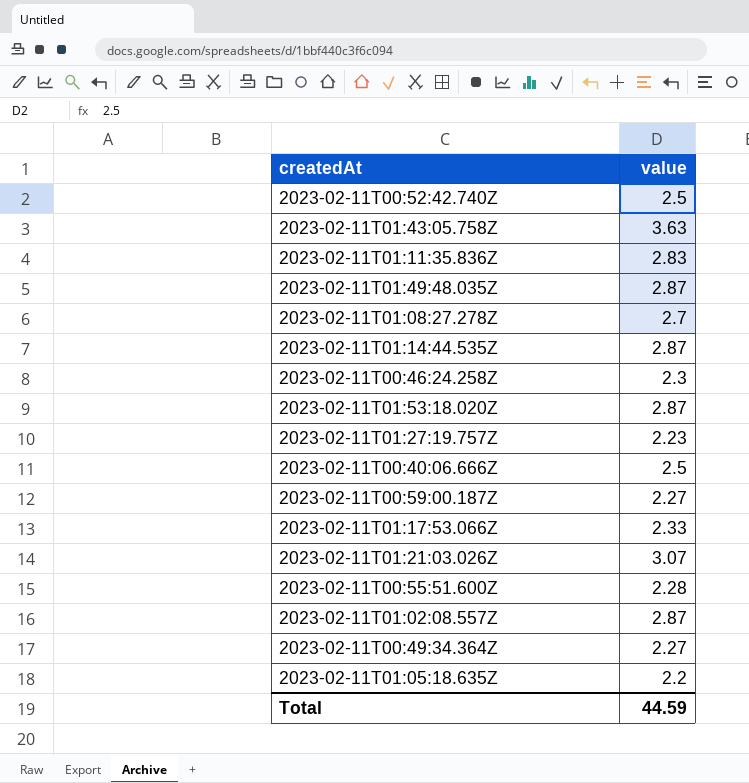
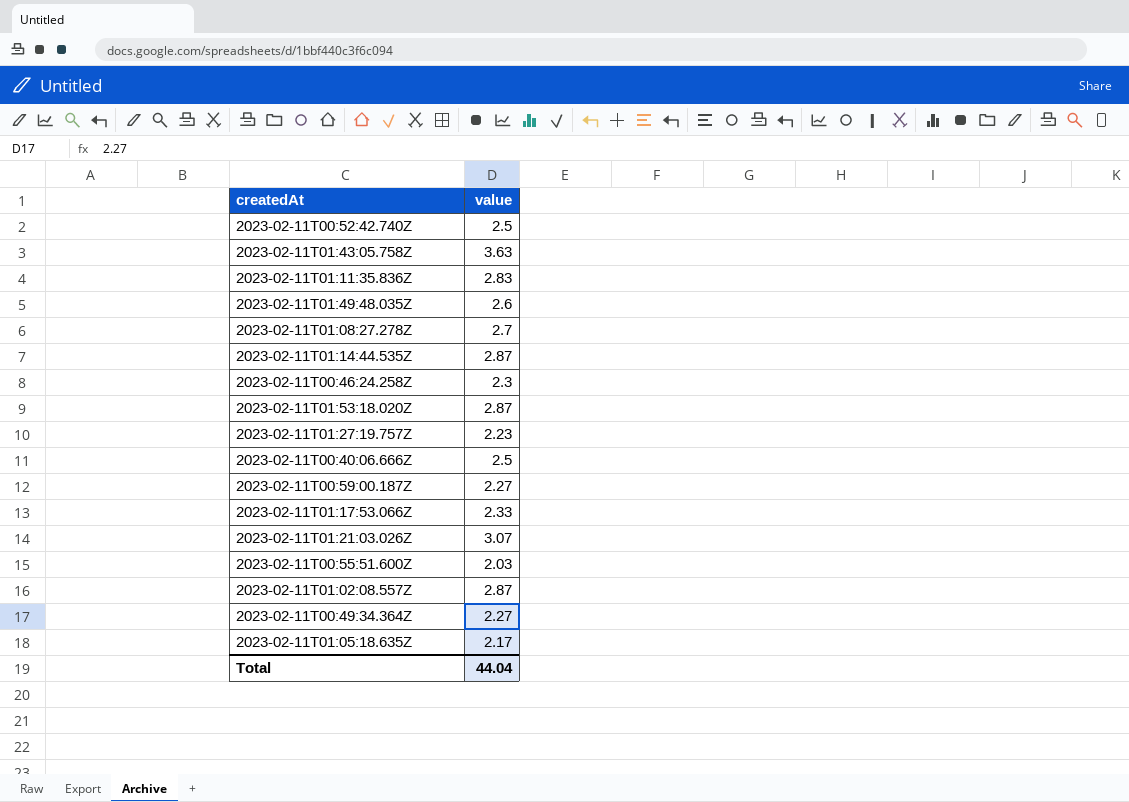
2023-02-11T01:49:48.035Z | value: 2.87 -> 2.6
2023-02-11T00:55:51.600Z | value: 2.28 -> 2.03
2023-02-11T01:05:18.635Z | value: 2.2 -> 2.17
Total | value: 44.59 -> 44.04

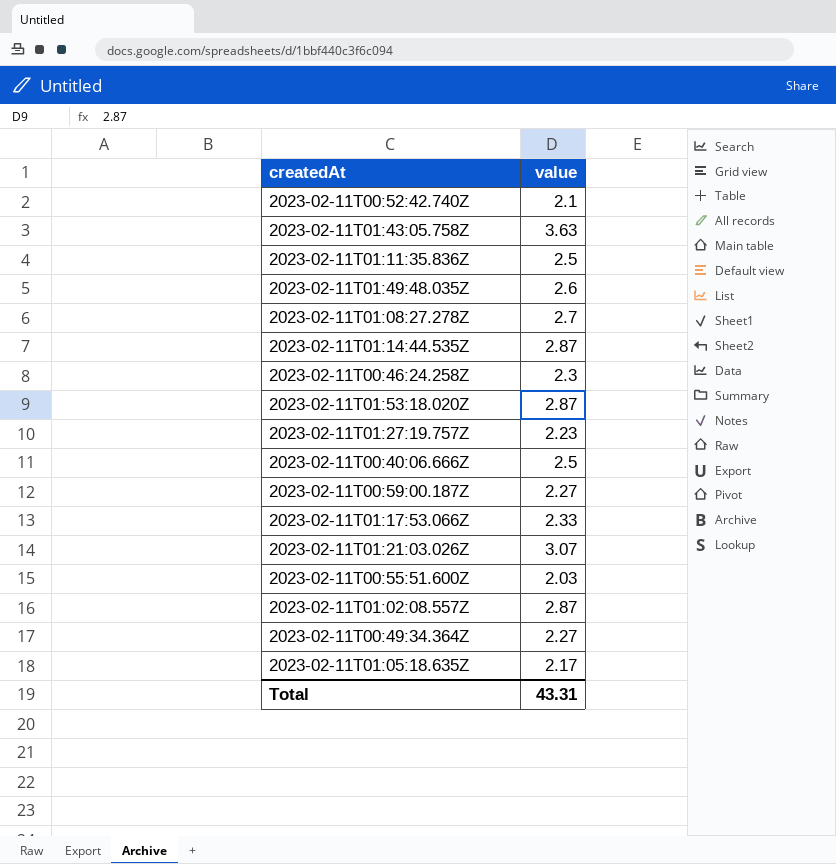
2023-02-11T00:52:42.740Z | value: 2.5 -> 2.1
2023-02-11T01:11:35.836Z | value: 2.83 -> 2.5
Total | value: 44.04 -> 43.31

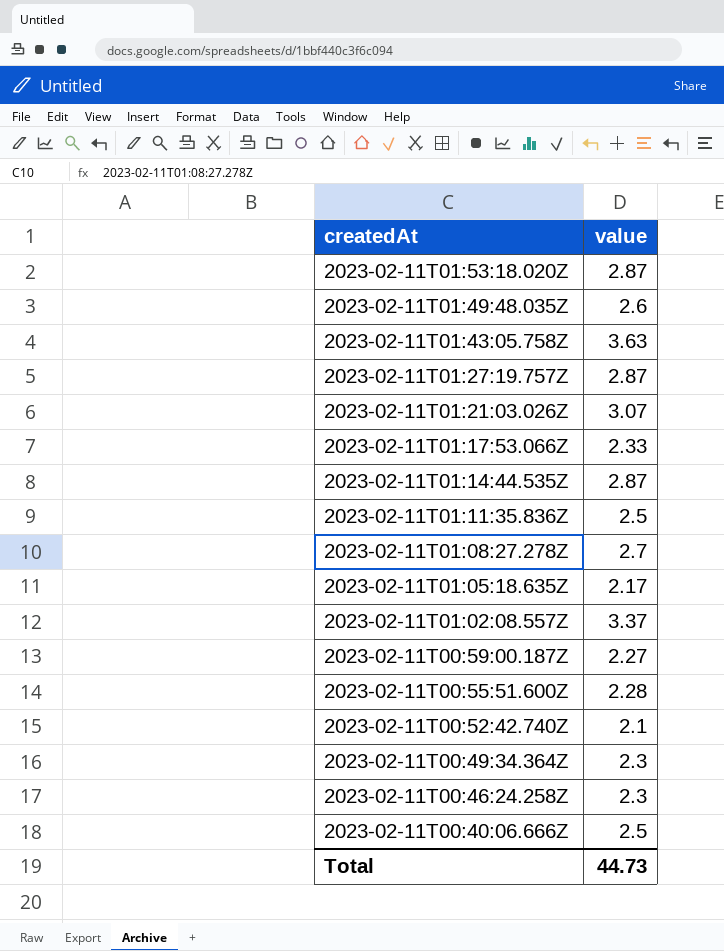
row order: none -> createdAt descending
2023-02-11T01:27:19.757Z | value: 2.23 -> 2.87
2023-02-11T01:02:08.557Z | value: 2.87 -> 3.37
2023-02-11T00:55:51.600Z | value: 2.03 -> 2.28
2023-02-11T00:49:34.364Z | value: 2.27 -> 2.3
Total | value: 43.31 -> 44.73

